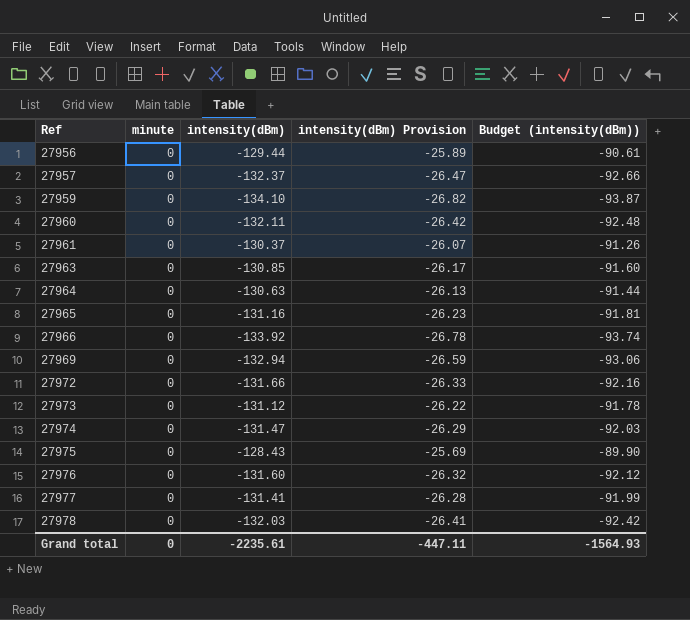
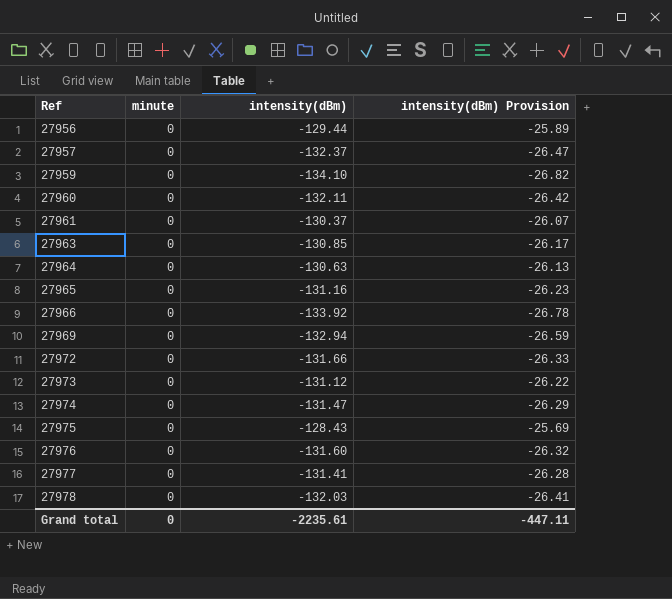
column Budget (intensity(dBm)) | formula: [intensity(dBm)] * 0.7 -> none

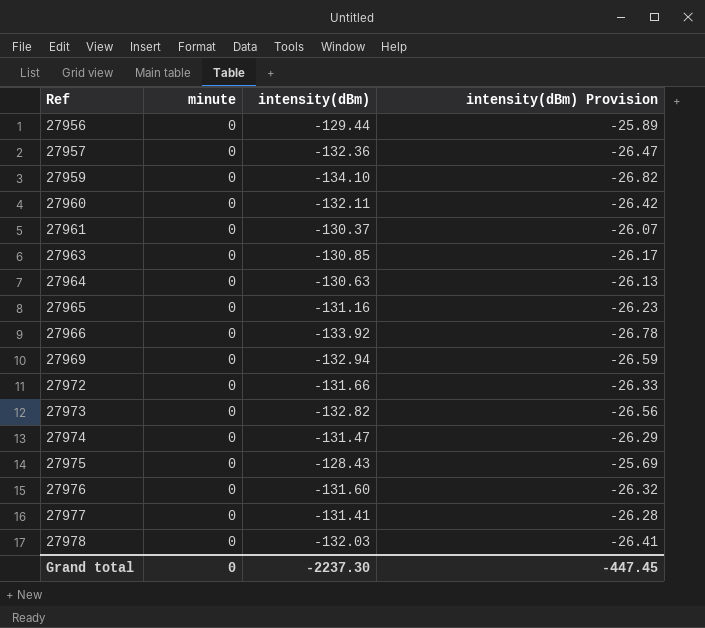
27957 | intensity(dBm): -132.37 -> -132.36
27973 | intensity(dBm): -131.12 -> -132.82
27973 | intensity(dBm) Provision: -26.22 -> -26.56
Grand total | intensity(dBm): -2235.61 -> -2237.30
Grand total | intensity(dBm) Provision: -447.11 -> -447.45

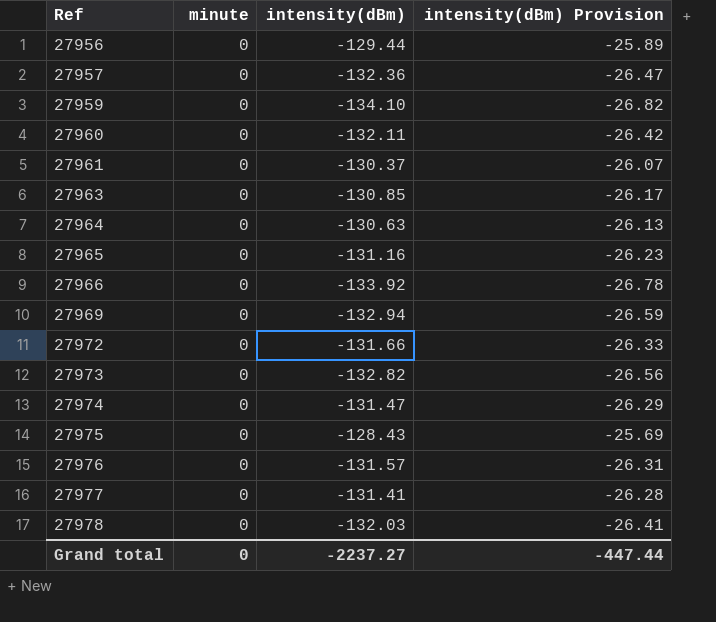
27976 | intensity(dBm): -131.60 -> -131.57
27976 | intensity(dBm) Provision: -26.32 -> -26.31
Grand total | intensity(dBm): -2237.30 -> -2237.27
Grand total | intensity(dBm) Provision: -447.45 -> -447.44

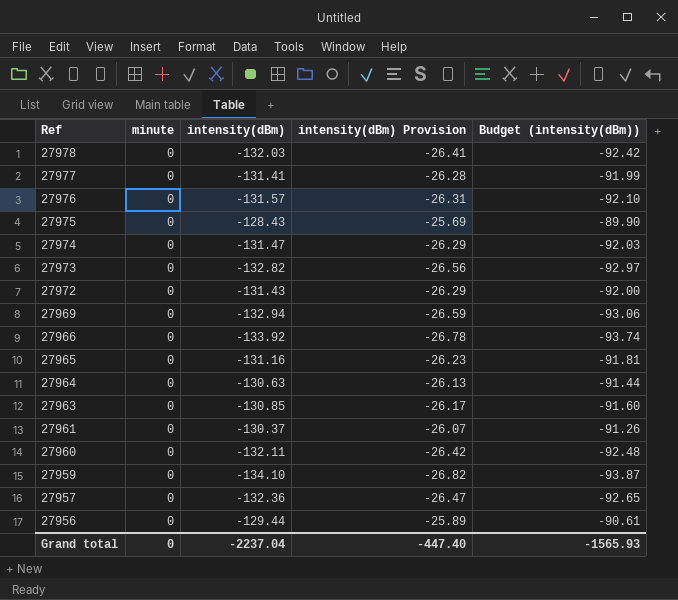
row order: Ref ascending -> Ref descending
column Budget (intensity(dBm)) | formula: none -> [intensity(dBm)] * 0.7
27972 | intensity(dBm): -131.66 -> -131.43
27972 | intensity(dBm) Provision: -26.33 -> -26.29
Grand total | intensity(dBm): -2237.27 -> -2237.04
Grand total | intensity(dBm) Provision: -447.44 -> -447.40

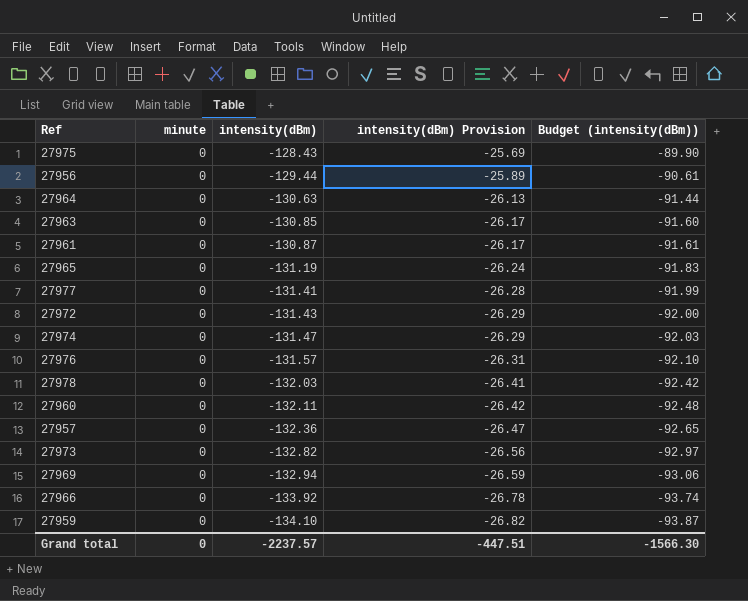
row order: Ref descending -> intensity(dBm) descending
27961 | intensity(dBm): -130.37 -> -130.87
27961 | intensity(dBm) Provision: -26.07 -> -26.17
27961 | Budget (intensity(dBm)): -91.26 -> -91.61
27965 | intensity(dBm): -131.16 -> -131.19
27965 | intensity(dBm) Provision: -26.23 -> -26.24
27965 | Budget (intensity(dBm)): -91.81 -> -91.83
Grand total | intensity(dBm): -2237.04 -> -2237.57
Grand total | intensity(dBm) Provision: -447.40 -> -447.51
Grand total | Budget (intensity(dBm)): -1565.93 -> -1566.30

